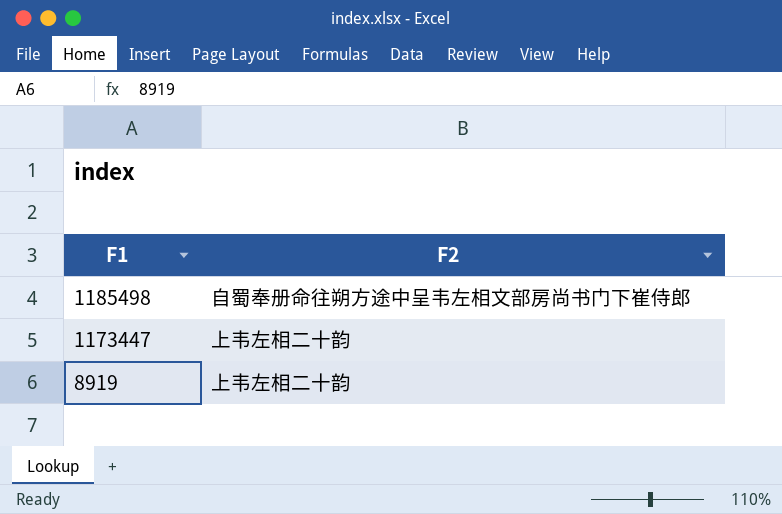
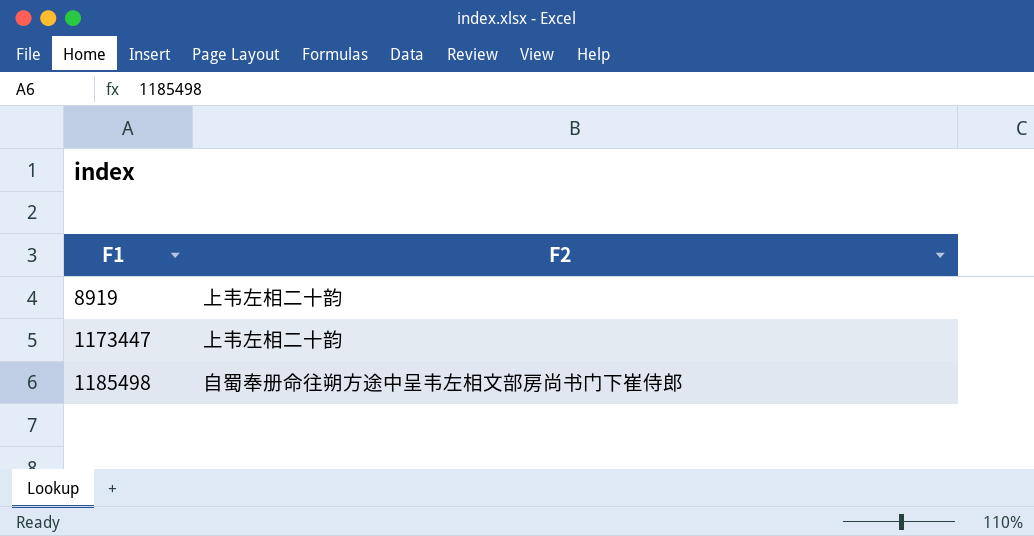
row order: F1 descending -> F1 ascending

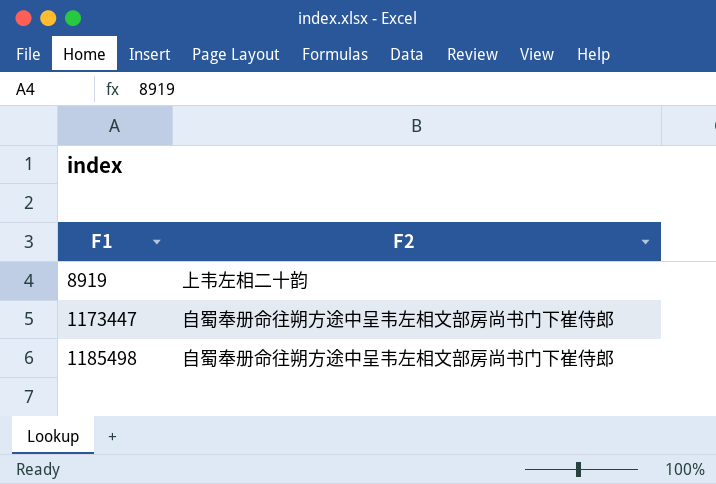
1173447 | F2: 上韦左相二十韵 -> 自蜀奉册命往朔方途中呈韦左相文部房尚书门下崔侍郎

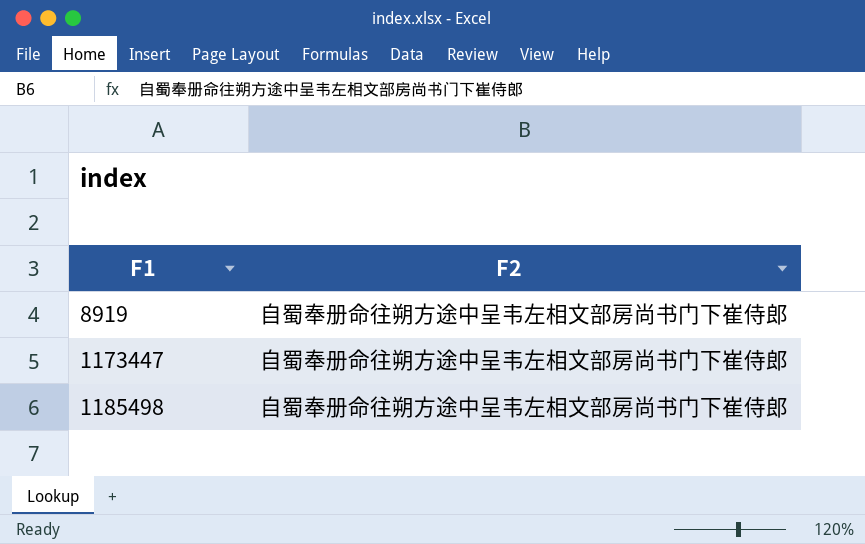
8919 | F2: 上韦左相二十韵 -> 自蜀奉册命往朔方途中呈韦左相文部房尚书门下崔侍郎

